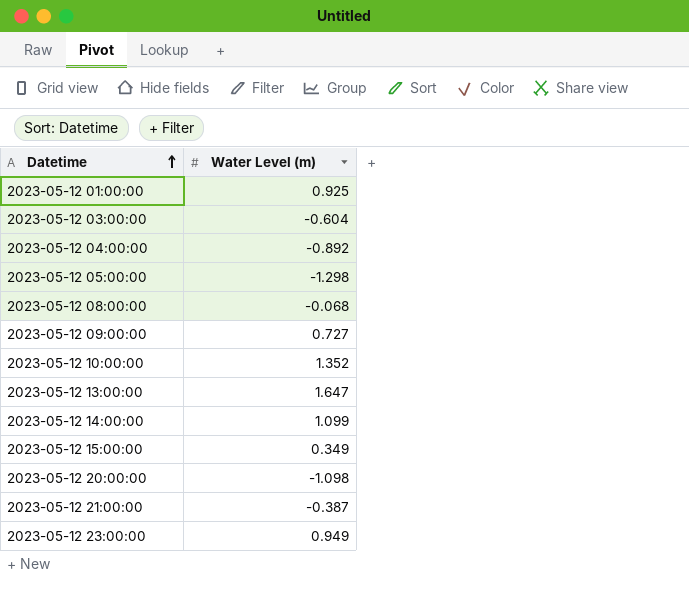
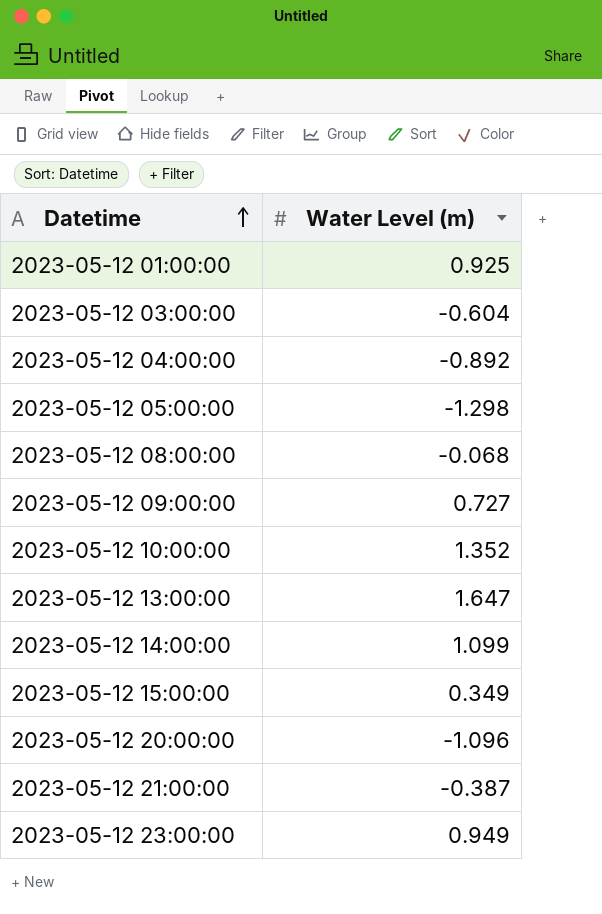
2023-05-12 20:00:00 | Water Level (m): -1.098 -> -1.096

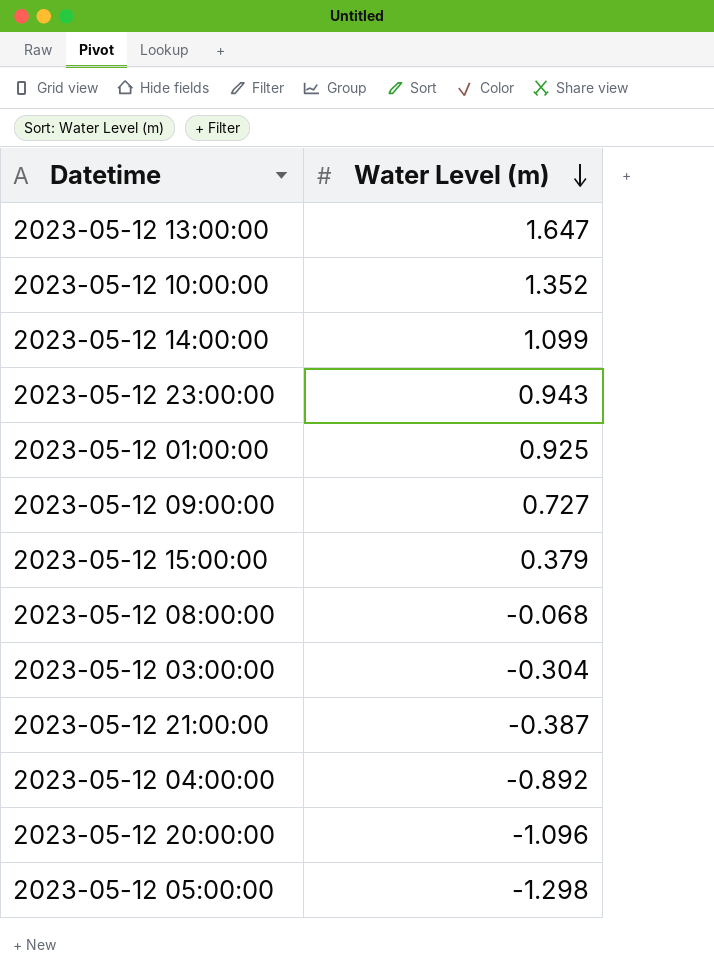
row order: Datetime ascending -> Water Level (m) descending
2023-05-12 23:00:00 | Water Level (m): 0.949 -> 0.943
2023-05-12 15:00:00 | Water Level (m): 0.349 -> 0.379
2023-05-12 03:00:00 | Water Level (m): -0.604 -> -0.304

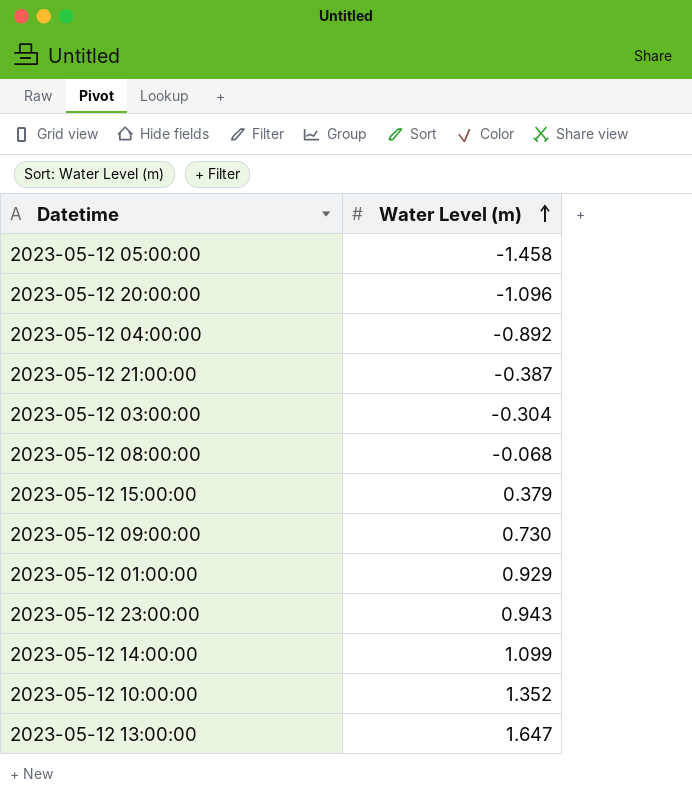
row order: Water Level (m) descending -> Water Level (m) ascending
2023-05-12 05:00:00 | Water Level (m): -1.298 -> -1.458
2023-05-12 09:00:00 | Water Level (m): 0.727 -> 0.730
2023-05-12 01:00:00 | Water Level (m): 0.925 -> 0.929

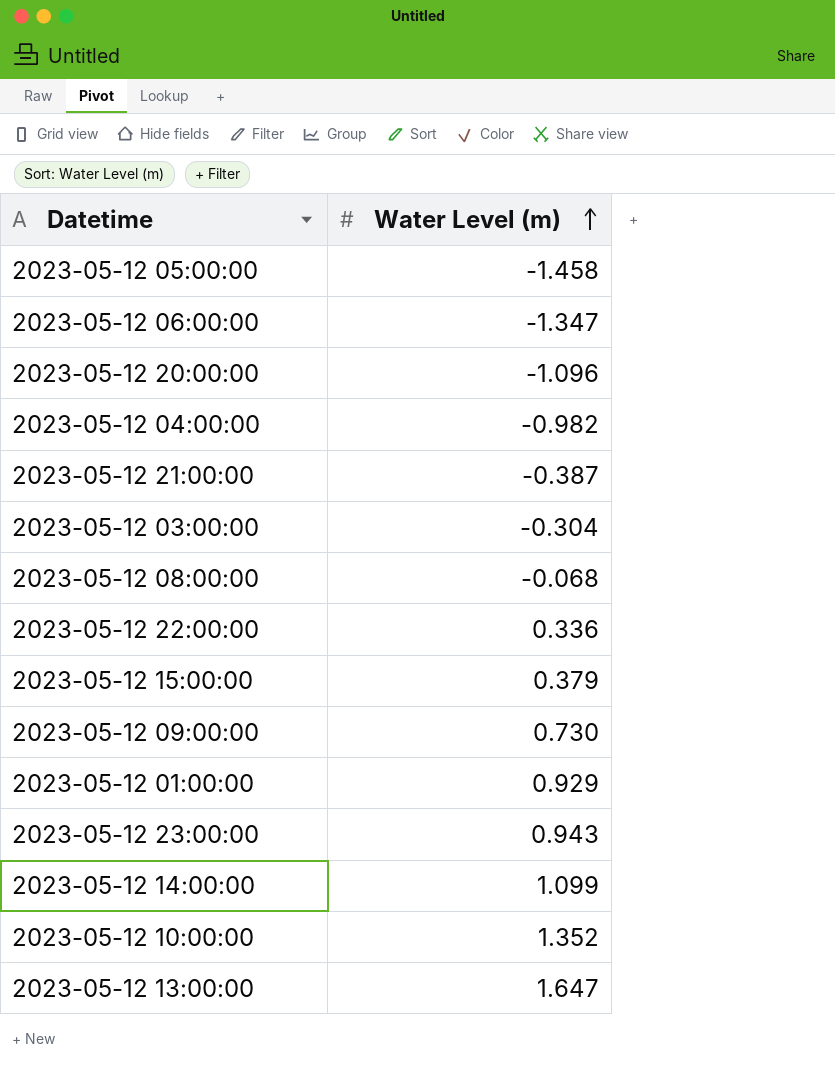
row 2023-05-12 06:00:00: none -> -1.347
2023-05-12 04:00:00 | Water Level (m): -0.892 -> -0.982
row 2023-05-12 22:00:00: none -> 0.336

